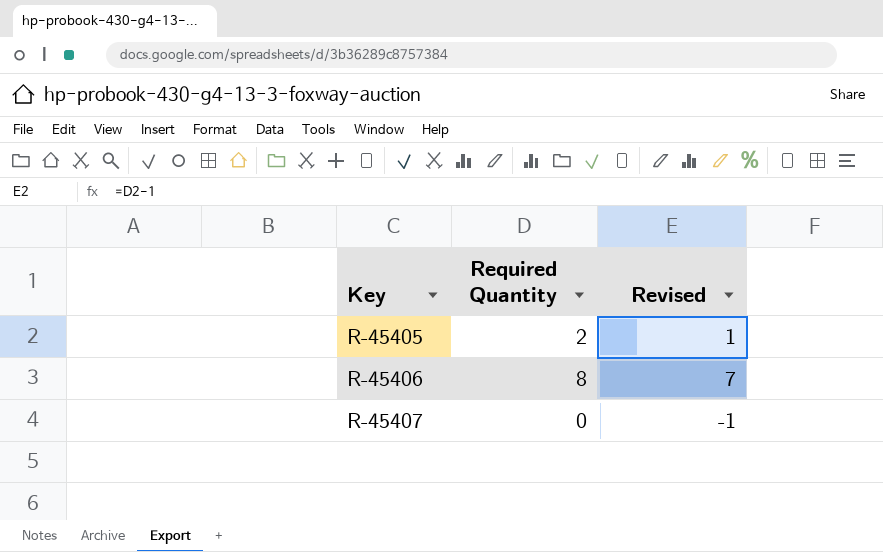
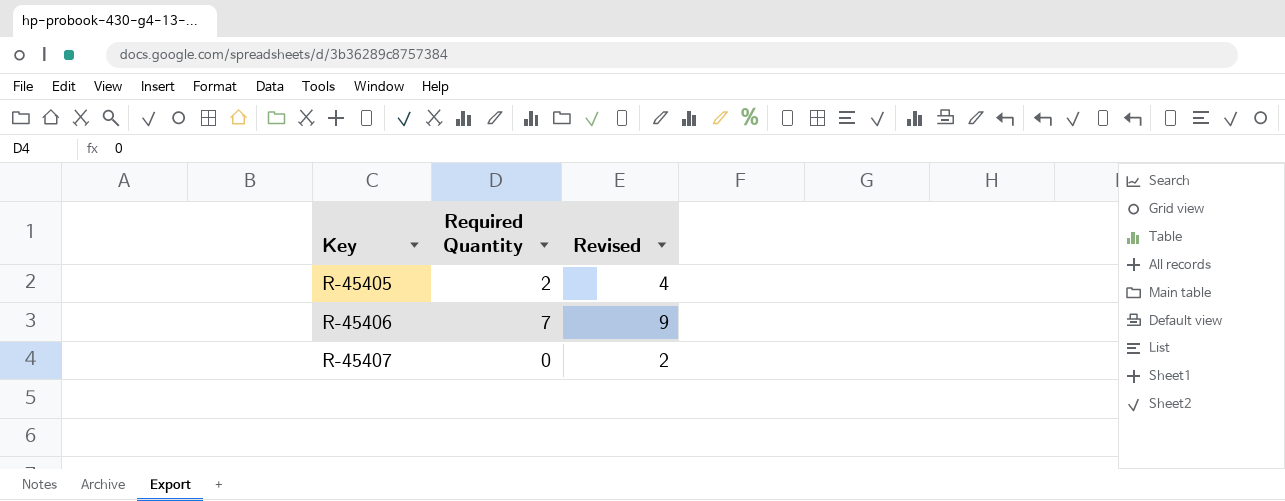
column Revised | formula: [Required Quantity] - 1 -> [Required Quantity] + 2
R-45406 | Required Quantity: 8 -> 7

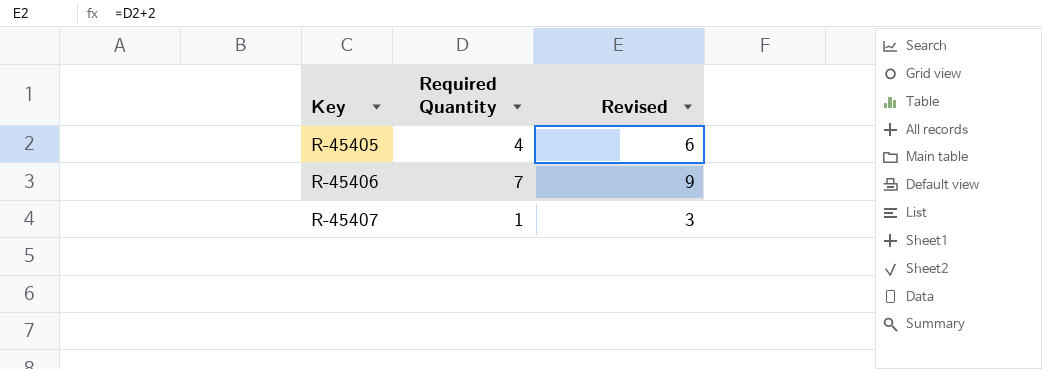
R-45405 | Required Quantity: 2 -> 4
R-45405 | Revised: 4 -> 6
R-45407 | Required Quantity: 0 -> 1
R-45407 | Revised: 2 -> 3

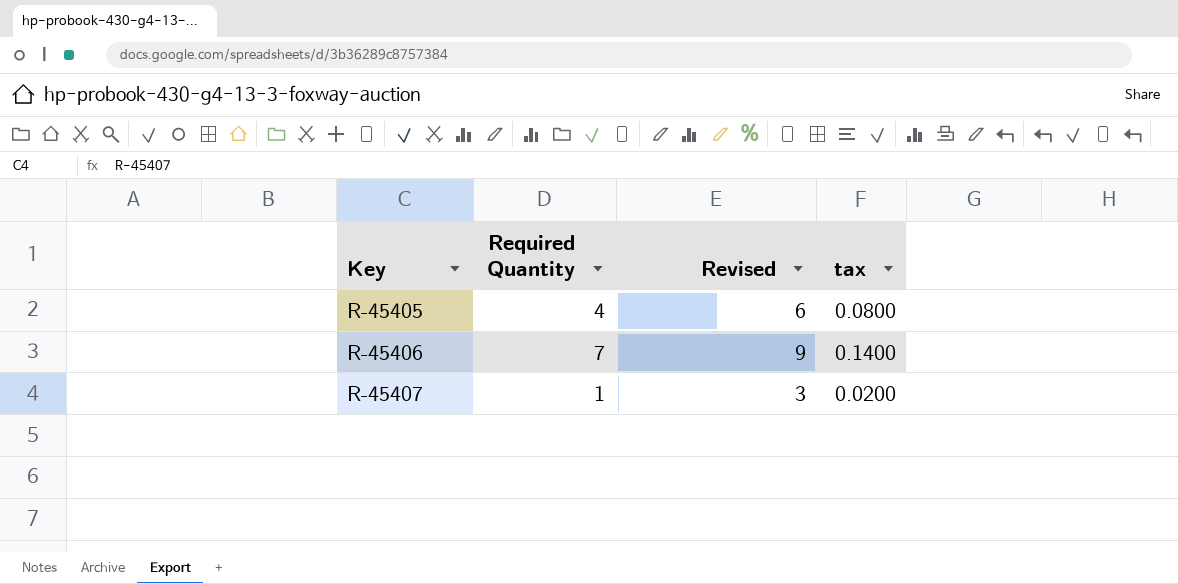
column tax | formula: none -> [Required Quantity] * 0.02

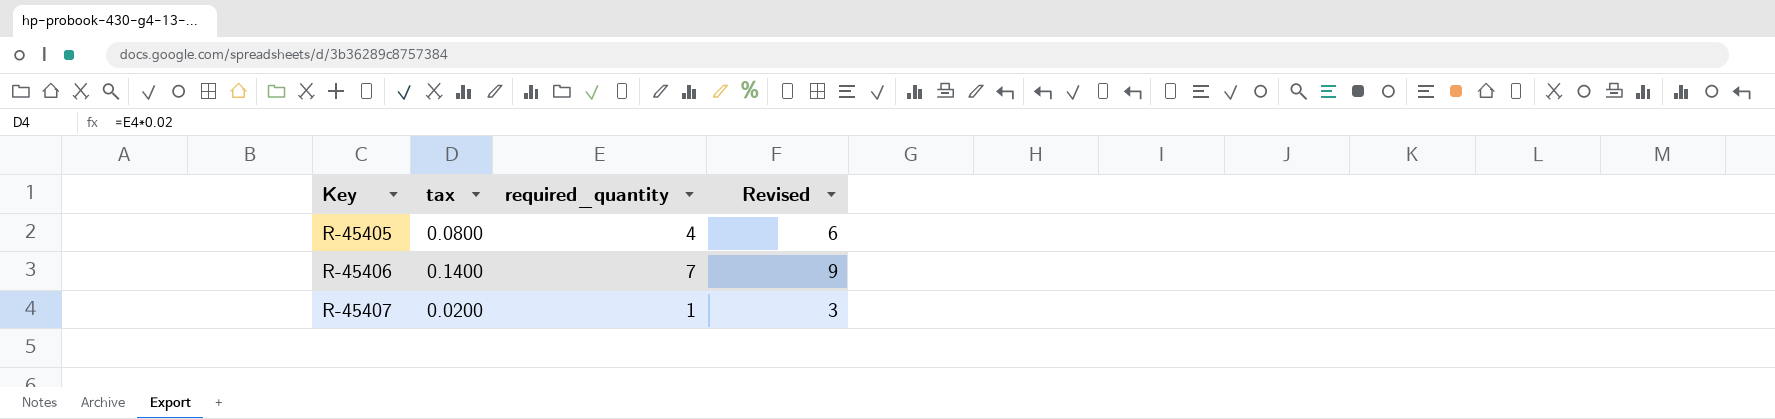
column tax | position: 4 -> 2
column name: Required Quantity -> required_quantity

